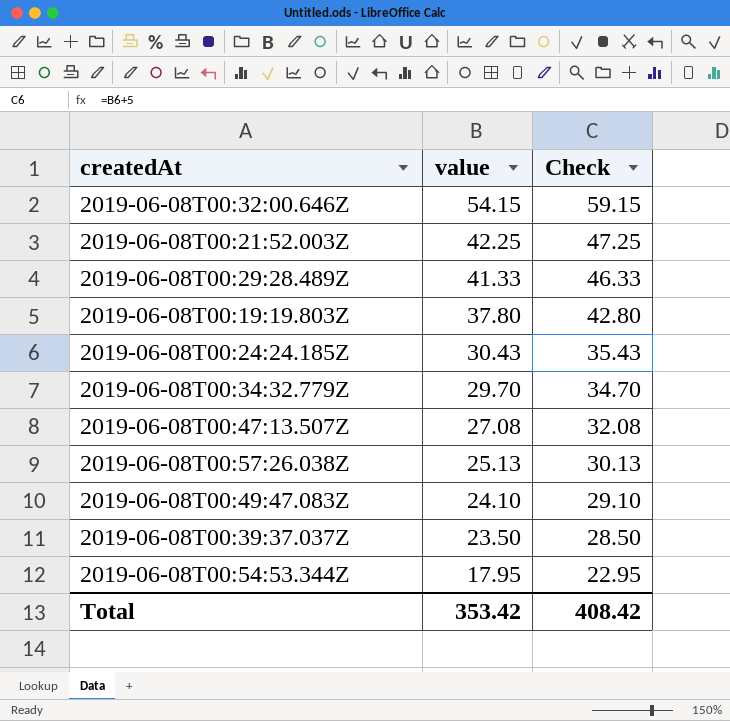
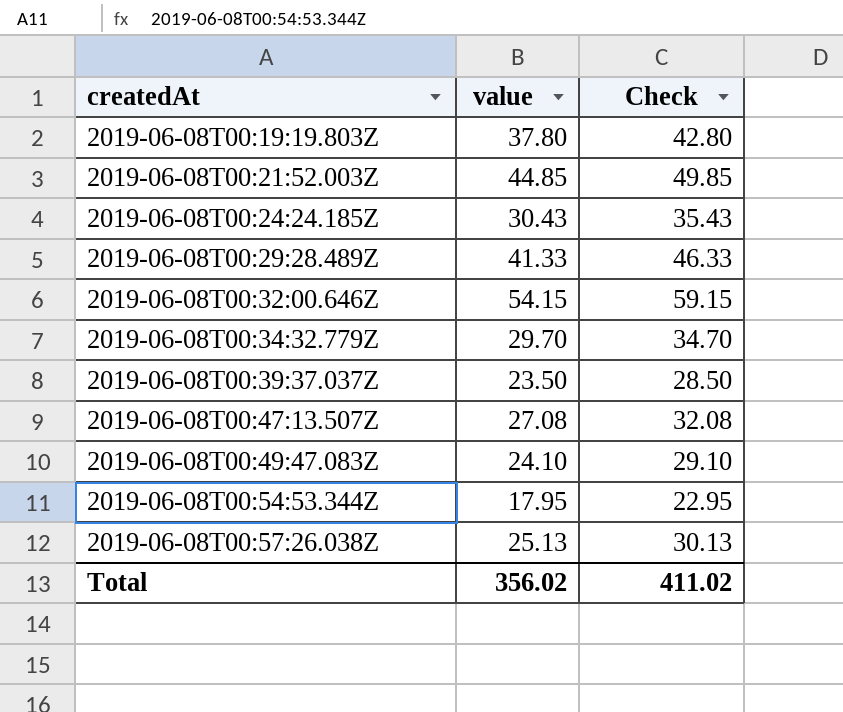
row order: value descending -> createdAt ascending
2019-06-08T00:21:52.003Z | value: 42.25 -> 44.85
2019-06-08T00:21:52.003Z | Check: 47.25 -> 49.85
Total | value: 353.42 -> 356.02
Total | Check: 408.42 -> 411.02

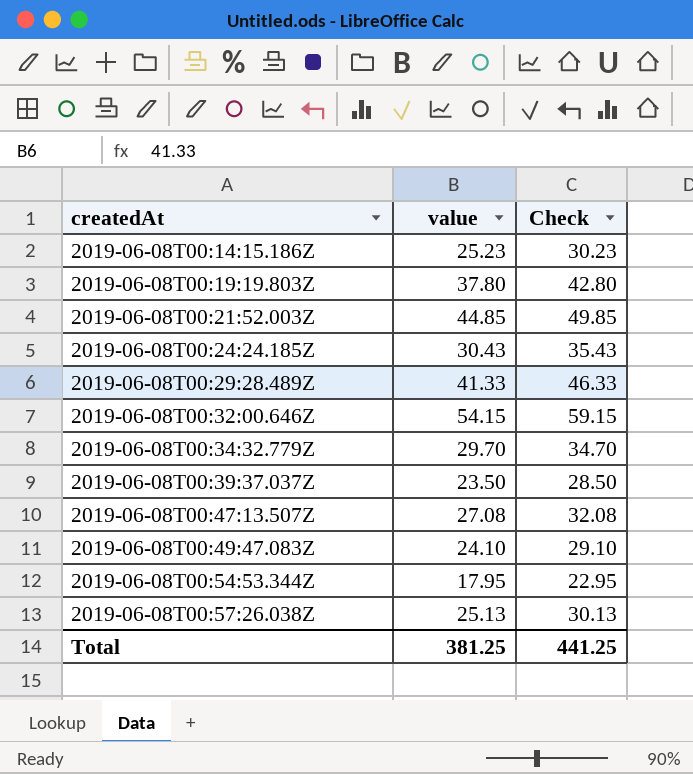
row 2019-06-08T00:14:15.186Z: none -> 25.23 | 30.23
Total | value: 356.02 -> 381.25
Total | Check: 411.02 -> 441.25

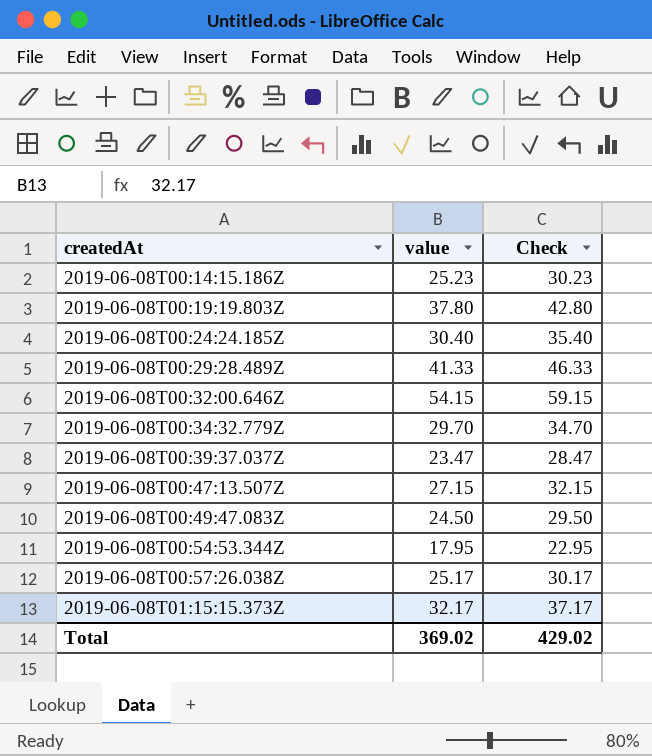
row 2019-06-08T00:21:52.003Z: 44.85 | 49.85 -> none
2019-06-08T00:24:24.185Z | value: 30.43 -> 30.40
2019-06-08T00:24:24.185Z | Check: 35.43 -> 35.40
2019-06-08T00:39:37.037Z | value: 23.50 -> 23.47
2019-06-08T00:39:37.037Z | Check: 28.50 -> 28.47
2019-06-08T00:47:13.507Z | value: 27.08 -> 27.15
2019-06-08T00:47:13.507Z | Check: 32.08 -> 32.15
2019-06-08T00:49:47.083Z | value: 24.10 -> 24.50
2019-06-08T00:49:47.083Z | Check: 29.10 -> 29.50
2019-06-08T00:57:26.038Z | value: 25.13 -> 25.17
2019-06-08T00:57:26.038Z | Check: 30.13 -> 30.17
row 2019-06-08T01:15:15.373Z: none -> 32.17 | 37.17
Total | value: 381.25 -> 369.02
Total | Check: 441.25 -> 429.02

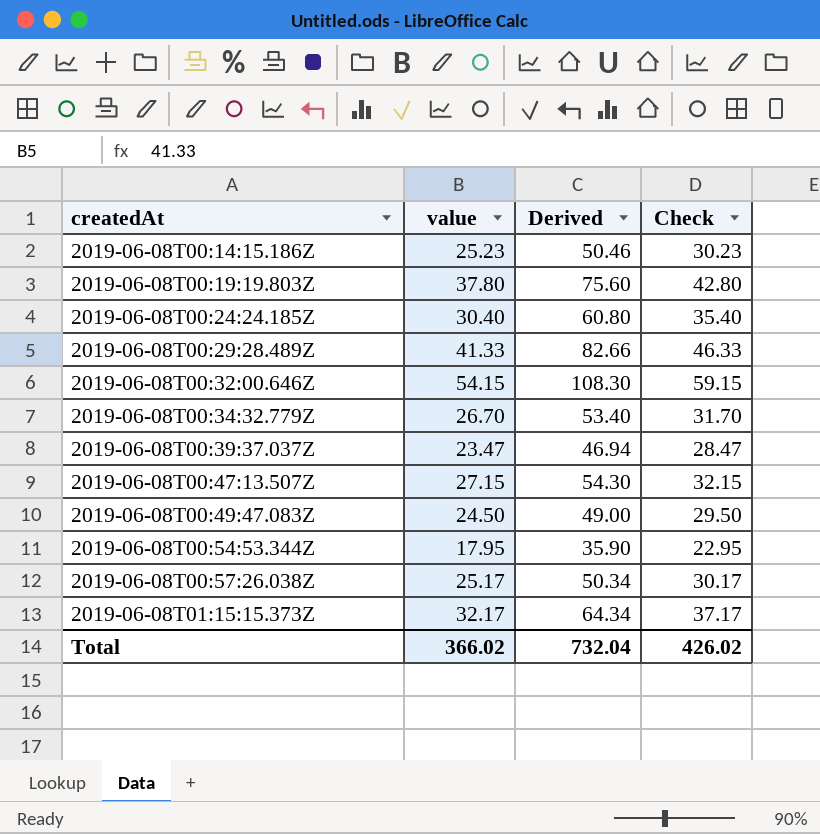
column Derived | formula: none -> [value] * 2
2019-06-08T00:34:32.779Z | value: 29.70 -> 26.70
2019-06-08T00:34:32.779Z | Check: 34.70 -> 31.70
Total | value: 369.02 -> 366.02
Total | Check: 429.02 -> 426.02

